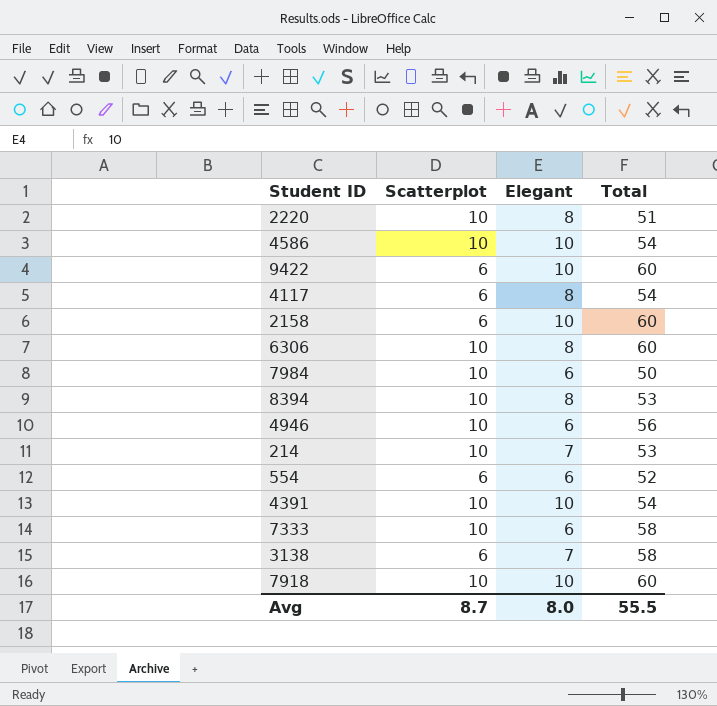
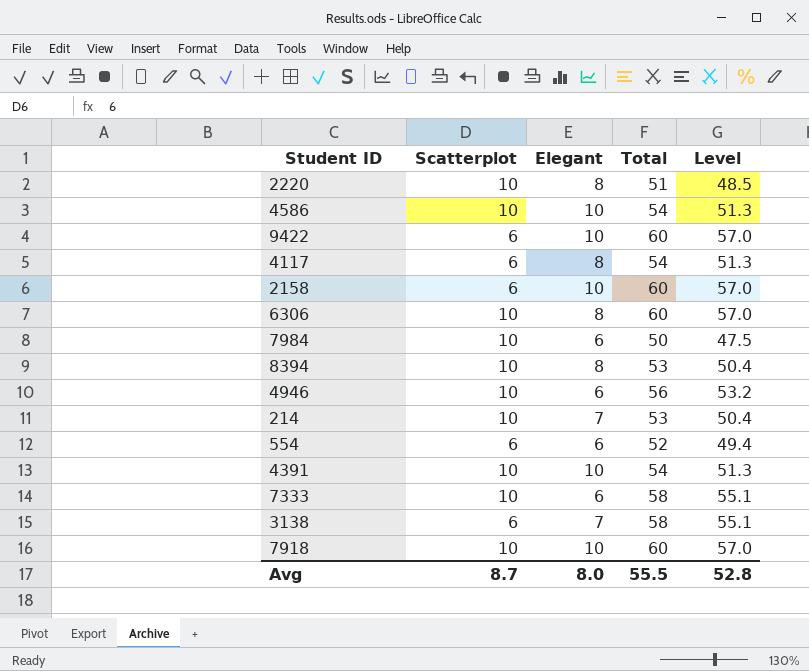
column Level | formula: none -> [Total] * 0.95

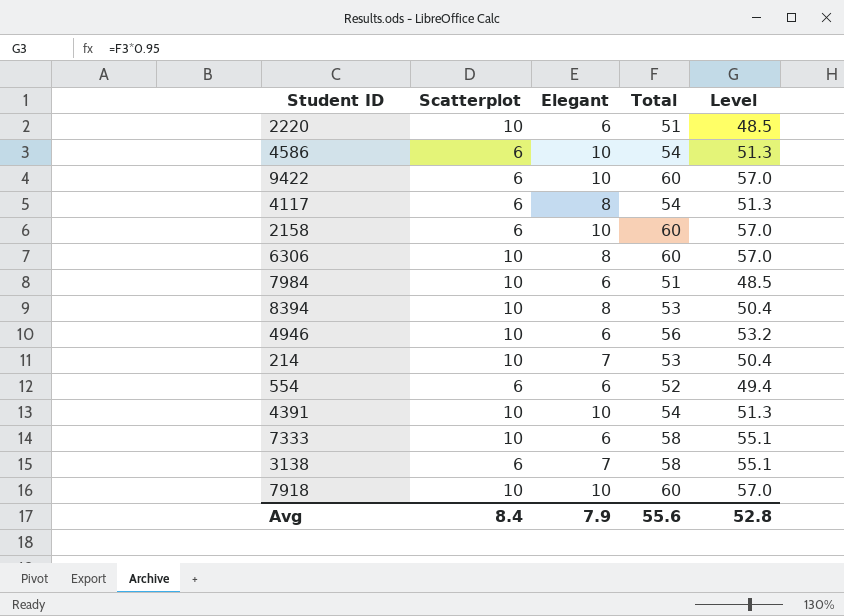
2220 | Elegant: 8 -> 6
4586 | Scatterplot: 10 -> 6
7984 | Total: 50 -> 51
7984 | Level: 47.5 -> 48.5
Avg | Scatterplot: 8.7 -> 8.4
Avg | Elegant: 8.0 -> 7.9
Avg | Total: 55.5 -> 55.6

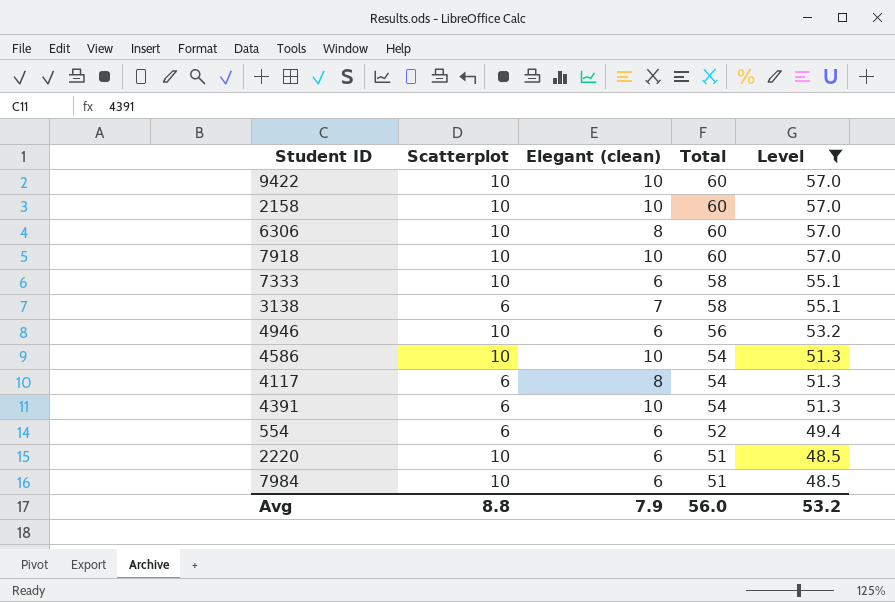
filter: none -> Level != 50.4
row order: none -> Total descending
column name: Elegant -> Elegant (clean)
9422 | Scatterplot: 6 -> 10
2158 | Scatterplot: 6 -> 10
4586 | Scatterplot: 6 -> 10
4391 | Scatterplot: 10 -> 6
Avg | Scatterplot: 8.4 -> 8.8
Avg | Total: 55.6 -> 56.0
Avg | Level: 52.8 -> 53.2

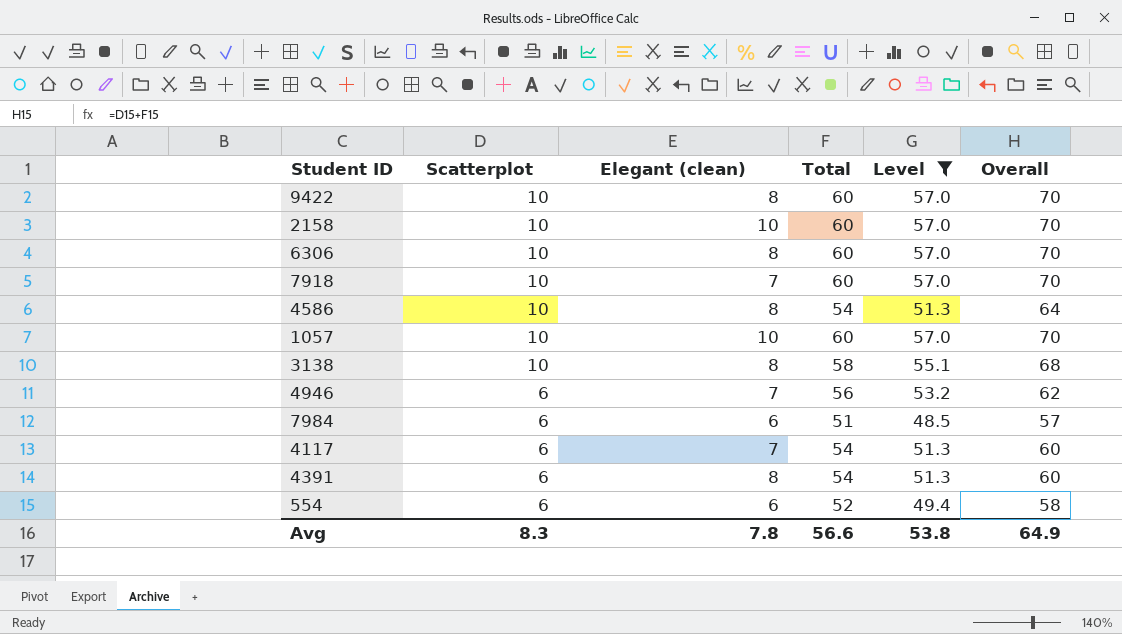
row order: Total descending -> Scatterplot descending
column Overall | formula: none -> [Scatterplot] + [Total]
row 7333: 10 | 6 | 58 | 55.1 -> none
row 2220: 10 | 6 | 51 | 48.5 -> none
9422 | Elegant (clean): 10 -> 8
7918 | Elegant (clean): 10 -> 7
4586 | Elegant (clean): 10 -> 8
row 1057: none -> 10 | 10 | 60 | 57.0 | 70
3138 | Scatterplot: 6 -> 10
3138 | Elegant (clean): 7 -> 8
4946 | Scatterplot: 10 -> 6
4946 | Elegant (clean): 6 -> 7
7984 | Scatterplot: 10 -> 6
4117 | Elegant (clean): 8 -> 7
4391 | Elegant (clean): 10 -> 8
Avg | Scatterplot: 8.8 -> 8.3
Avg | Elegant (clean): 7.9 -> 7.8
Avg | Total: 56.0 -> 56.6
Avg | Level: 53.2 -> 53.8

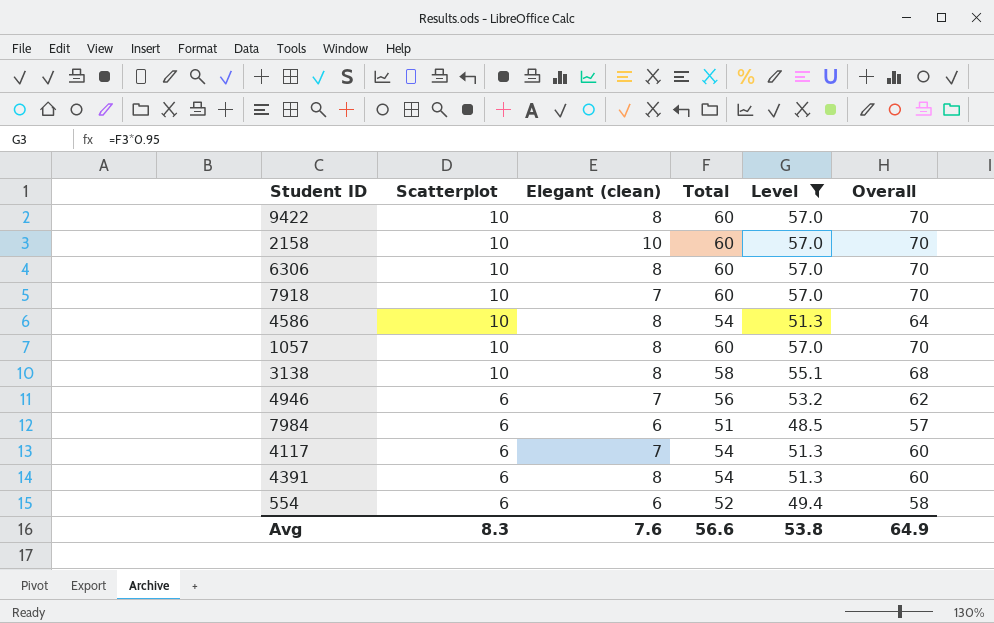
1057 | Elegant (clean): 10 -> 8
Avg | Elegant (clean): 7.8 -> 7.6

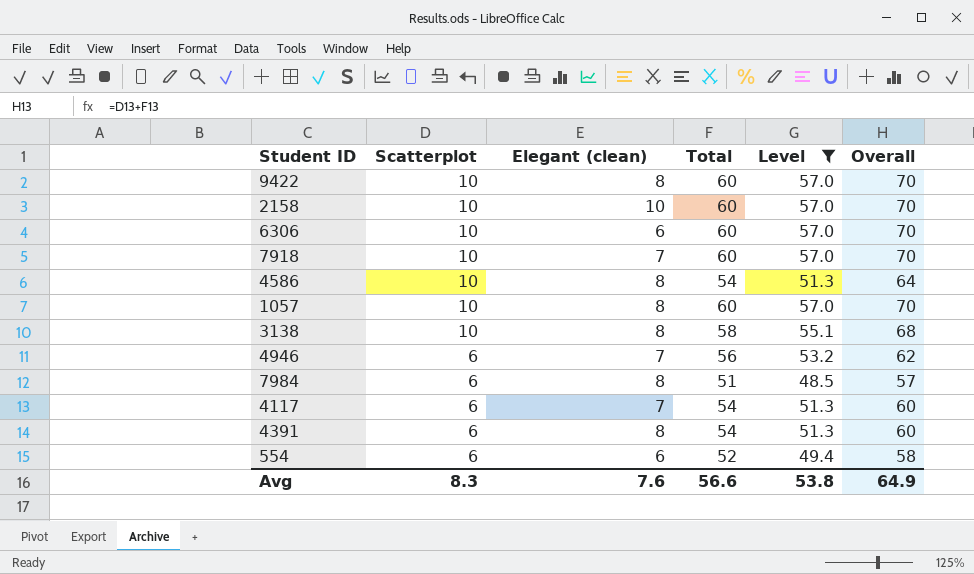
6306 | Elegant (clean): 8 -> 6
7984 | Elegant (clean): 6 -> 8

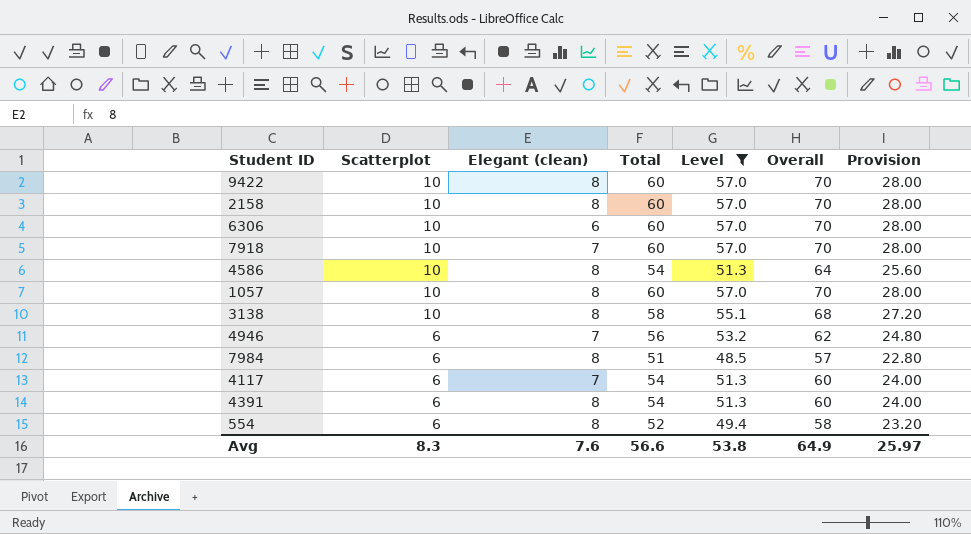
column Provision | formula: none -> [Overall] * 0.4
2158 | Elegant (clean): 10 -> 8
554 | Elegant (clean): 6 -> 8

